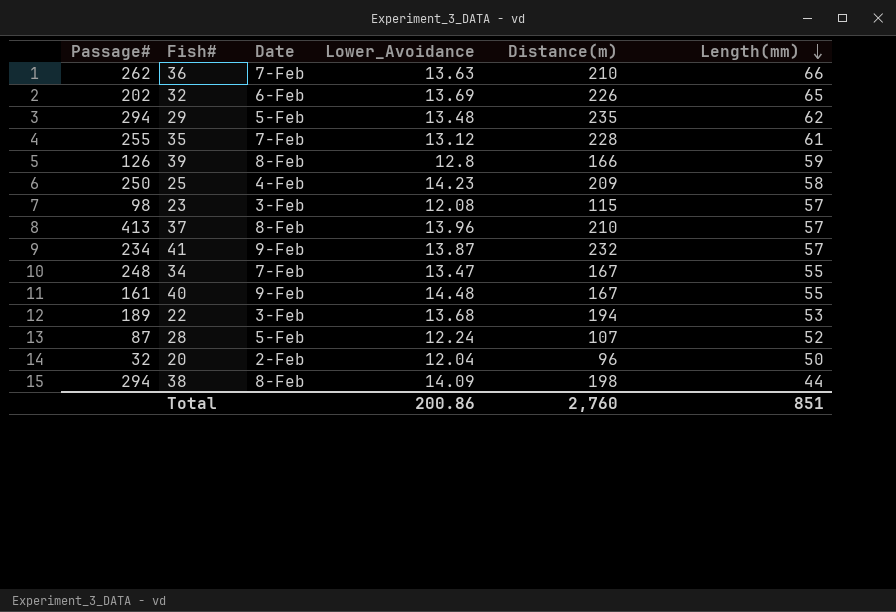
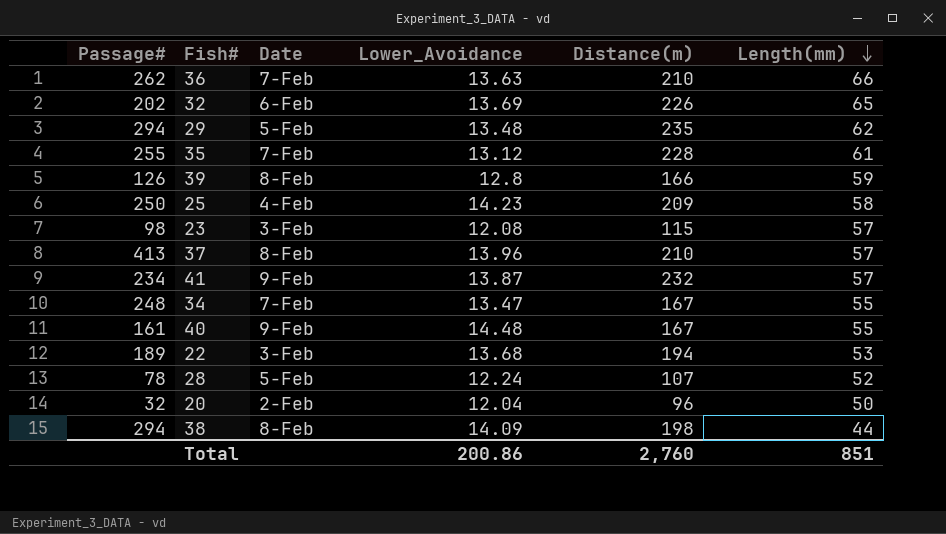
28 | Passage#: 87 -> 78

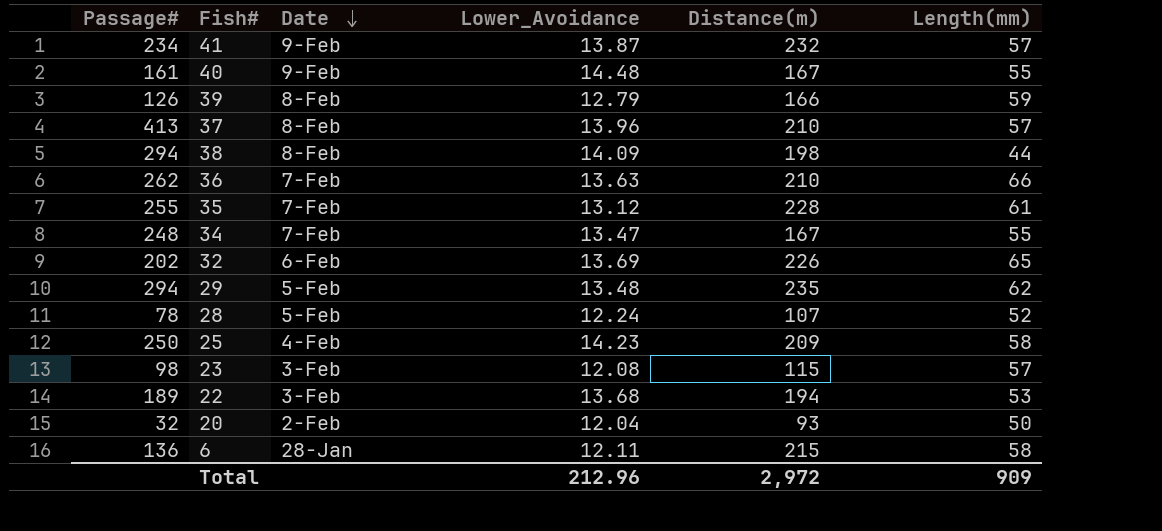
row order: Length(mm) descending -> Date descending
39 | Lower_Avoidance: 12.8 -> 12.79
20 | Distance(m): 96 -> 93
row 6: none -> 136 | 28-Jan | 12.11 | 215 | 58
Total | Lower_Avoidance: 200.86 -> 212.96
Total | Distance(m): 2,760 -> 2,972
Total | Length(mm): 851 -> 909

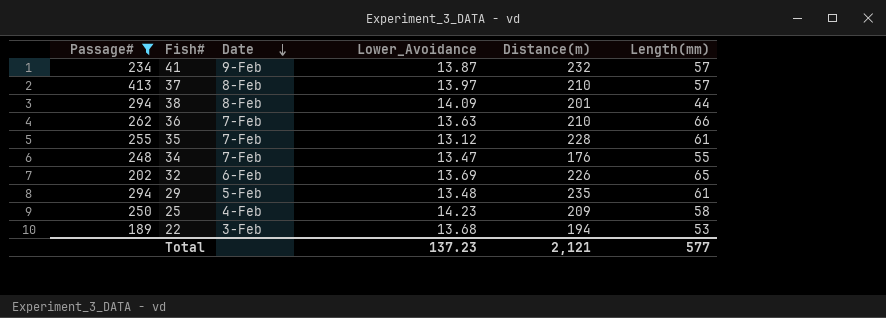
filter: none -> Passage# >= 189
37 | Lower_Avoidance: 13.96 -> 13.97
38 | Distance(m): 198 -> 201
34 | Distance(m): 167 -> 176
29 | Length(mm): 62 -> 61
Total | Lower_Avoidance: 212.96 -> 137.23
Total | Distance(m): 2,972 -> 2,121
Total | Length(mm): 909 -> 577

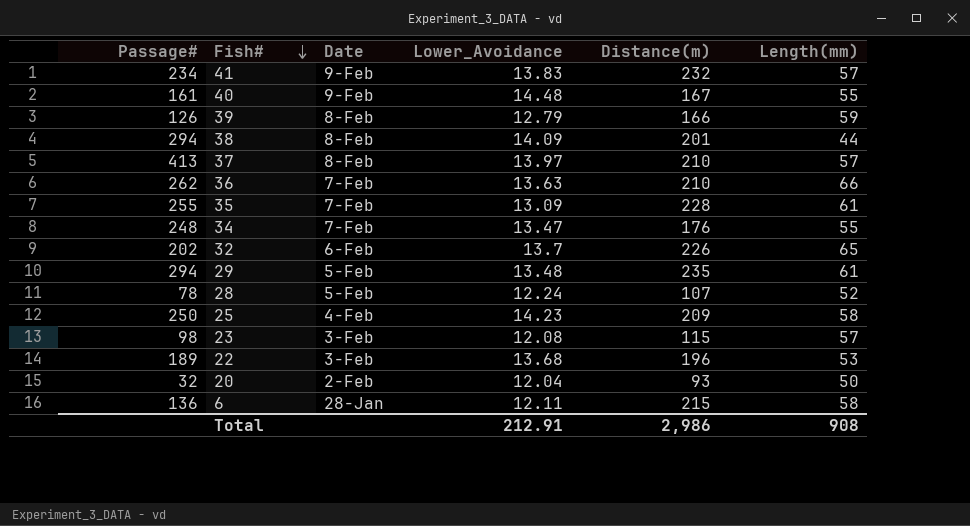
filter: Passage# >= 189 -> none
row order: Date descending -> Fish# descending
41 | Lower_Avoidance: 13.87 -> 13.83
35 | Lower_Avoidance: 13.12 -> 13.09
32 | Lower_Avoidance: 13.69 -> 13.7
22 | Distance(m): 194 -> 196
Total | Lower_Avoidance: 137.23 -> 212.91
Total | Distance(m): 2,121 -> 2,986
Total | Length(mm): 577 -> 908

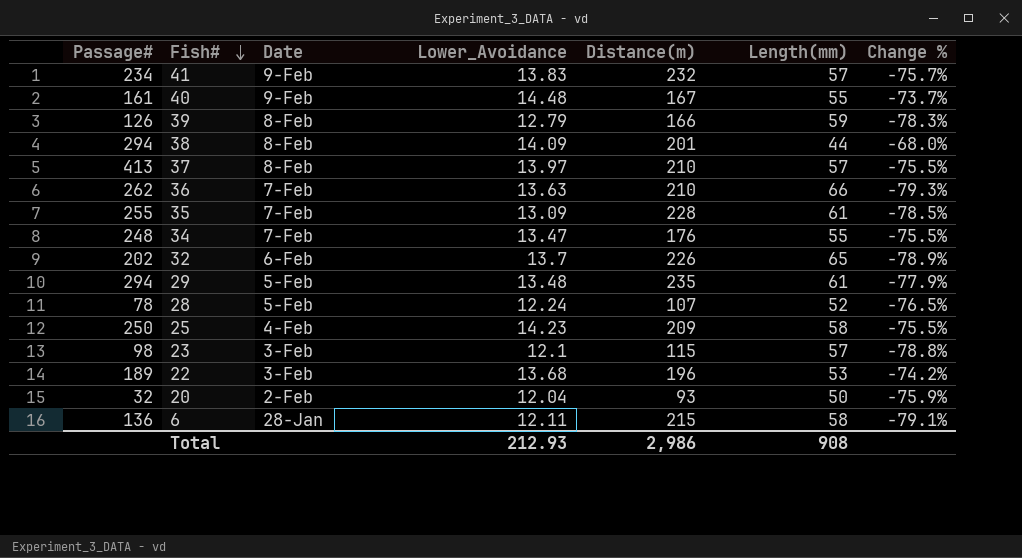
column Change % | formula: none -> ([Lower_Avoidance] - [Length(mm)]) / [Length(mm)]
23 | Lower_Avoidance: 12.08 -> 12.1
Total | Lower_Avoidance: 212.91 -> 212.93

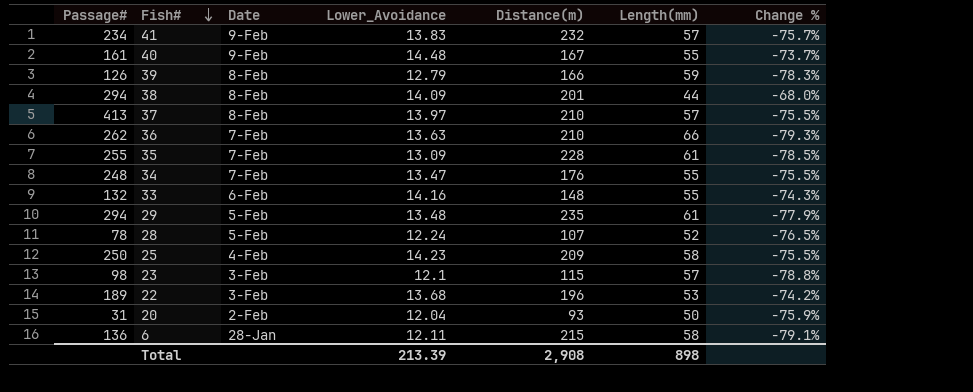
row 32: 202 | 6-Feb | 13.7 | 226 | 65 | -78.9% -> none
row 33: none -> 132 | 6-Feb | 14.16 | 148 | 55 | -74.3%
20 | Passage#: 32 -> 31
Total | Lower_Avoidance: 212.93 -> 213.39
Total | Distance(m): 2,986 -> 2,908
Total | Length(mm): 908 -> 898

